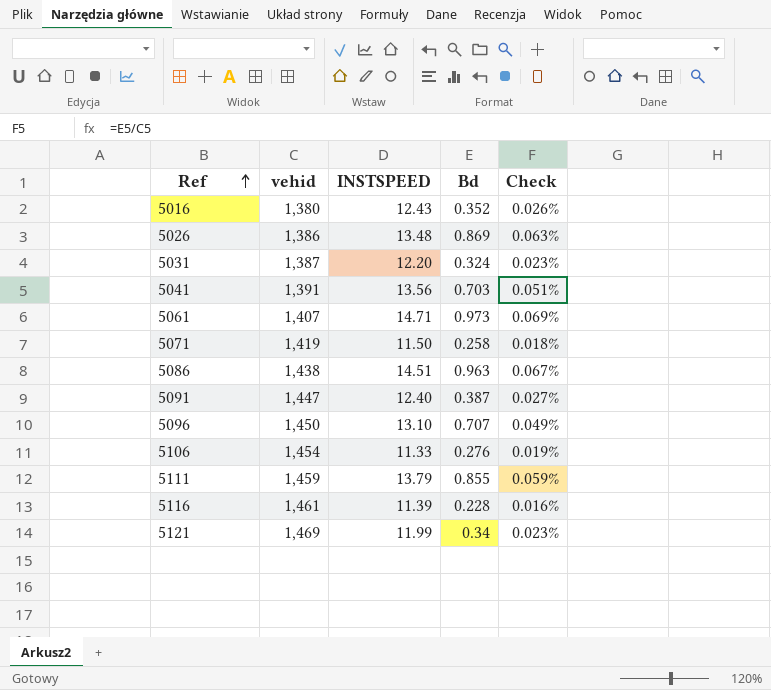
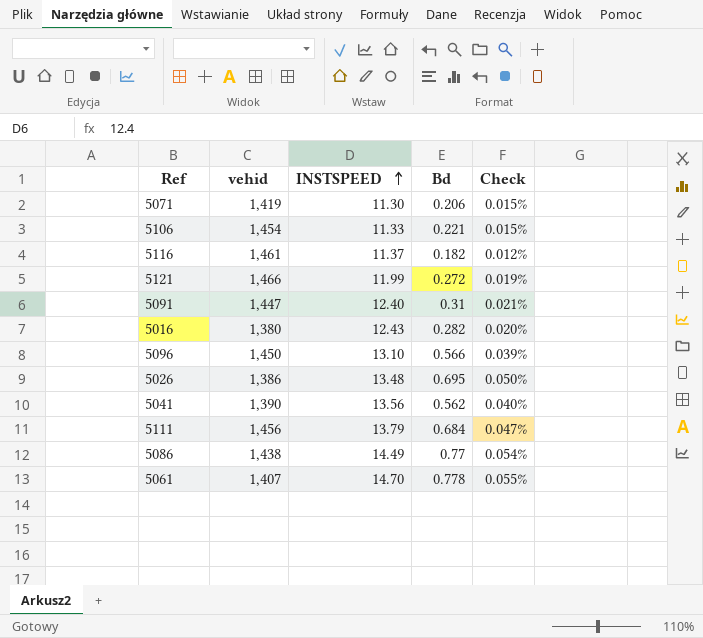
row order: Ref ascending -> INSTSPEED ascending
row 5031: 1,387 | 12.20 | 0.324 | 0.023% -> none
5071 | INSTSPEED: 11.50 -> 11.30
5071 | Bd: 0.258 -> 0.206
5071 | Check: 0.018% -> 0.015%
5106 | Bd: 0.276 -> 0.221
5106 | Check: 0.019% -> 0.015%
5116 | INSTSPEED: 11.39 -> 11.37
5116 | Bd: 0.228 -> 0.182
5116 | Check: 0.016% -> 0.012%
5121 | vehid: 1,469 -> 1,466
5121 | Bd: 0.34 -> 0.272
5121 | Check: 0.023% -> 0.019%
5091 | Bd: 0.387 -> 0.31
5091 | Check: 0.027% -> 0.021%
5016 | Bd: 0.352 -> 0.282
5016 | Check: 0.026% -> 0.020%
5096 | Bd: 0.707 -> 0.566
5096 | Check: 0.049% -> 0.039%
5026 | Bd: 0.869 -> 0.695
5026 | Check: 0.063% -> 0.050%
5041 | vehid: 1,391 -> 1,390
5041 | Bd: 0.703 -> 0.562
5041 | Check: 0.051% -> 0.040%
5111 | vehid: 1,459 -> 1,456
5111 | Bd: 0.855 -> 0.684
5111 | Check: 0.059% -> 0.047%
5086 | INSTSPEED: 14.51 -> 14.49
5086 | Bd: 0.963 -> 0.77
5086 | Check: 0.067% -> 0.054%
5061 | INSTSPEED: 14.71 -> 14.70
5061 | Bd: 0.973 -> 0.778
5061 | Check: 0.069% -> 0.055%

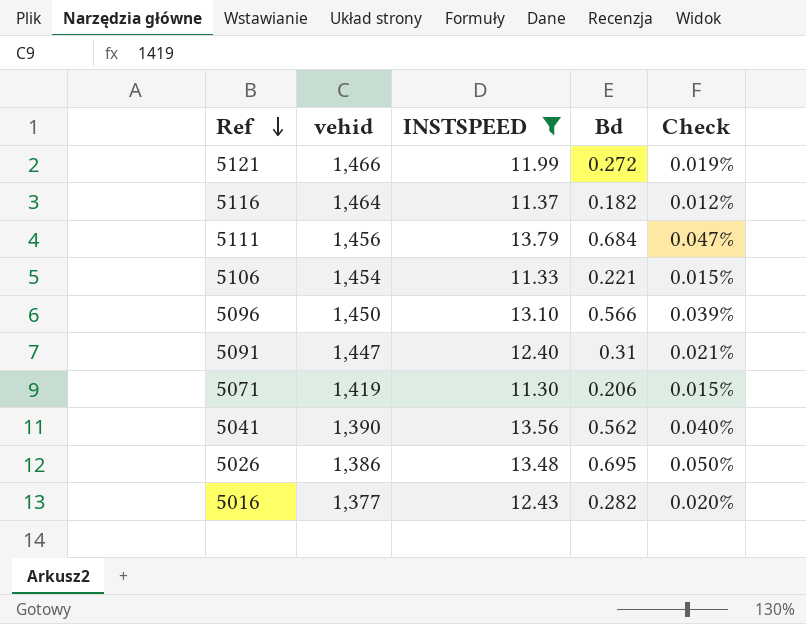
filter: none -> INSTSPEED <= 13.79
row order: INSTSPEED ascending -> Ref descending
5116 | vehid: 1,461 -> 1,464
5016 | vehid: 1,380 -> 1,377

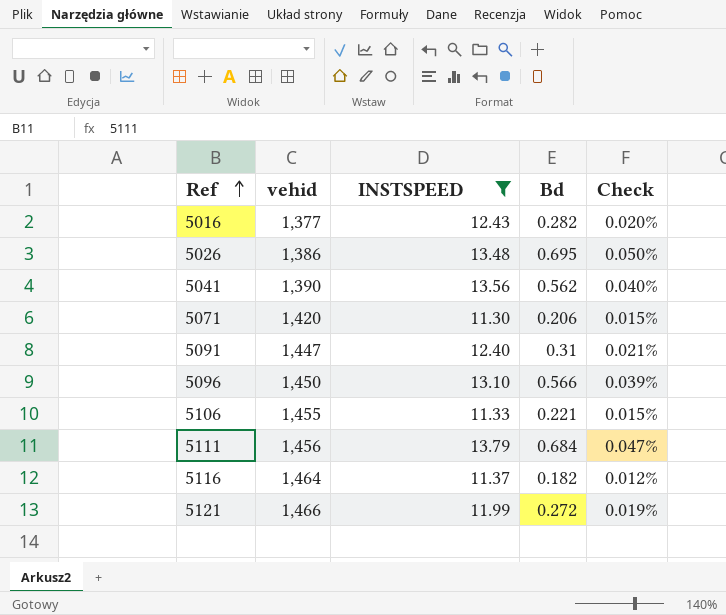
row order: Ref descending -> Ref ascending
5071 | vehid: 1,419 -> 1,420
5106 | vehid: 1,454 -> 1,455

